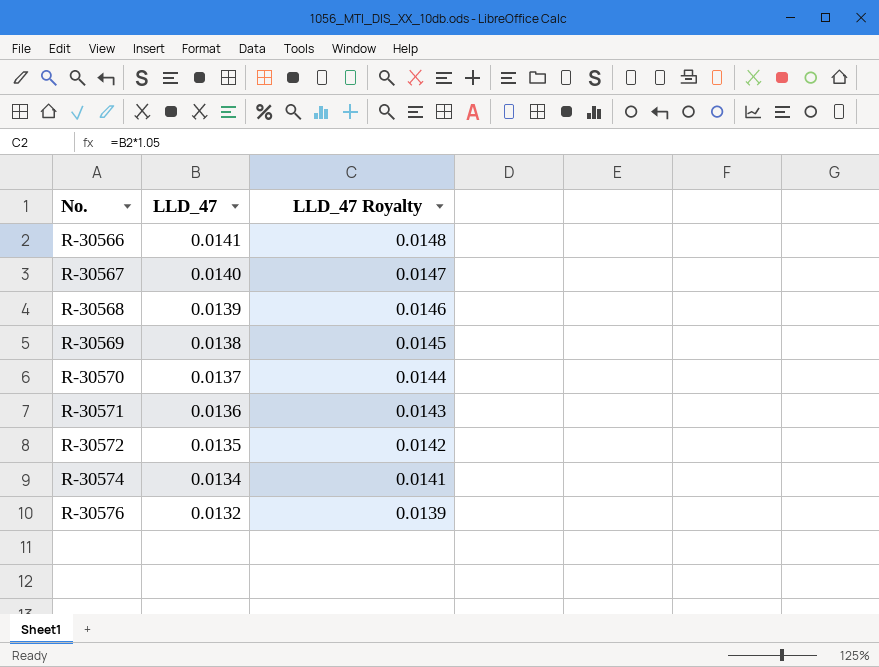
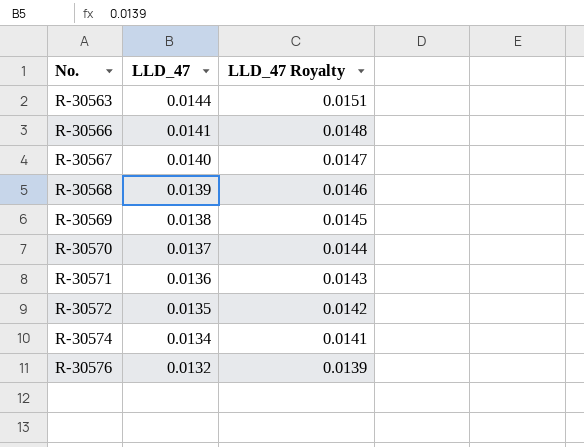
row R-30563: none -> 0.0144 | 0.0151

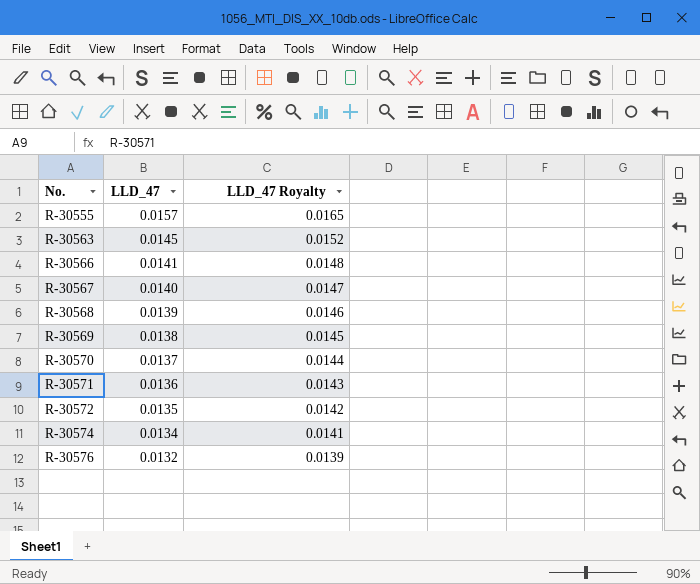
row R-30555: none -> 0.0157 | 0.0165
R-30563 | LLD_47: 0.0144 -> 0.0145
R-30563 | LLD_47 Royalty: 0.0151 -> 0.0152

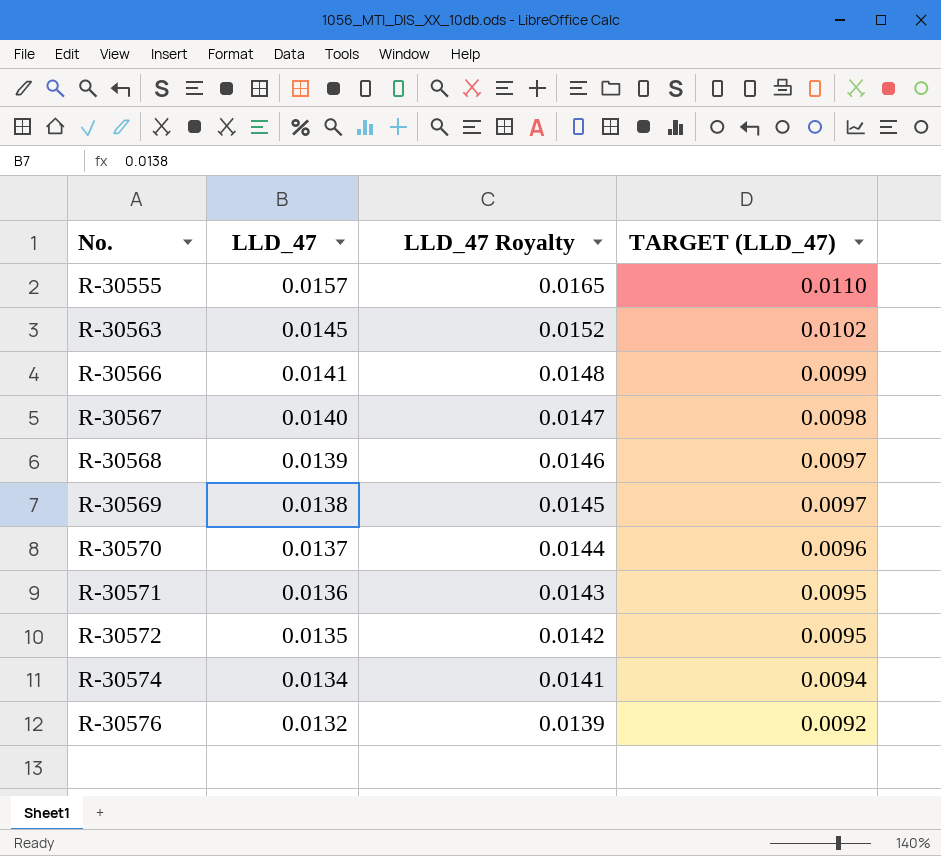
column TARGET (LLD_47) | formula: none -> [LLD_47] * 0.7

